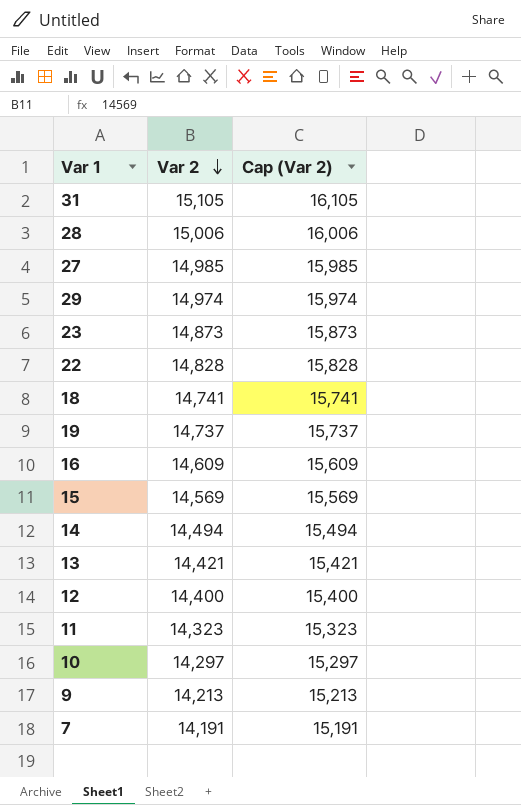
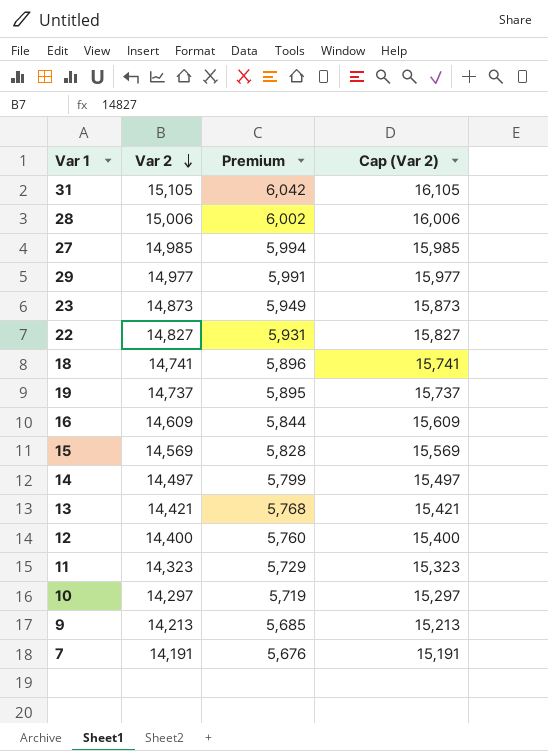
column Premium | formula: none -> [Var 2] * 0.4
29 | Var 2: 14,974 -> 14,977
29 | Cap (Var 2): 15,974 -> 15,977
22 | Var 2: 14,828 -> 14,827
22 | Cap (Var 2): 15,828 -> 15,827
14 | Var 2: 14,494 -> 14,497
14 | Cap (Var 2): 15,494 -> 15,497

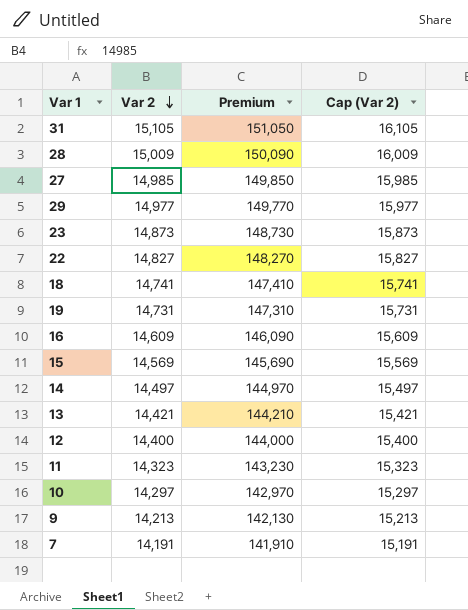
column Premium | formula: [Var 2] * 0.4 -> [Var 2] * 10
28 | Var 2: 15,006 -> 15,009
28 | Cap (Var 2): 16,006 -> 16,009
19 | Var 2: 14,737 -> 14,731
19 | Cap (Var 2): 15,737 -> 15,731

